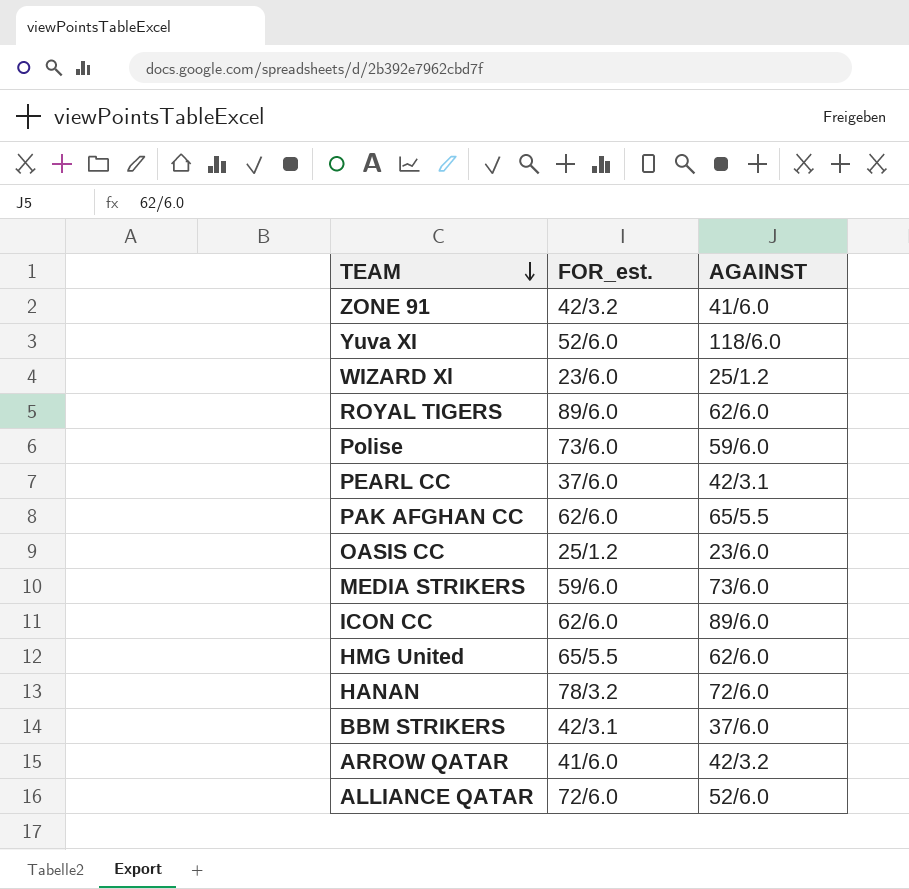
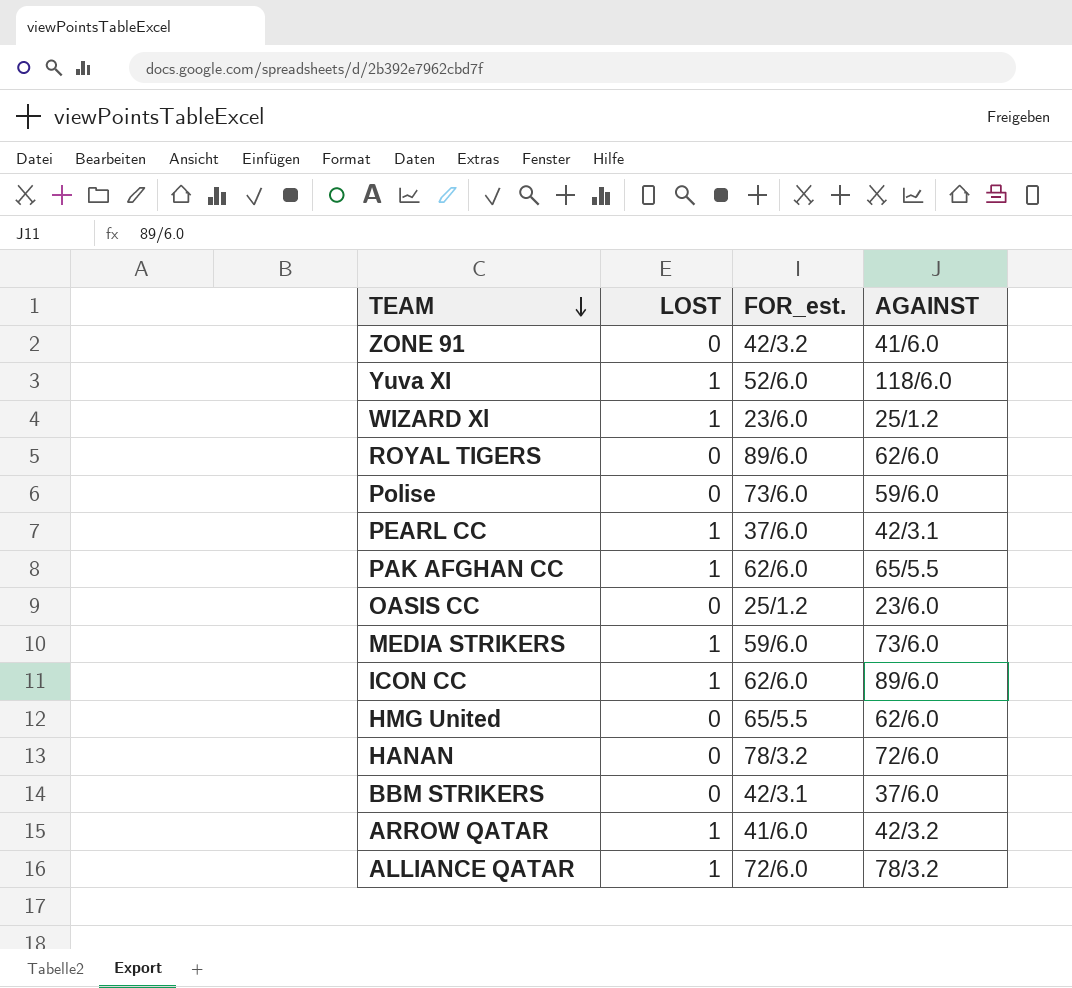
column LOST | position: none -> 2
ALLIANCE QATAR | AGAINST: 52/6.0 -> 78/3.2

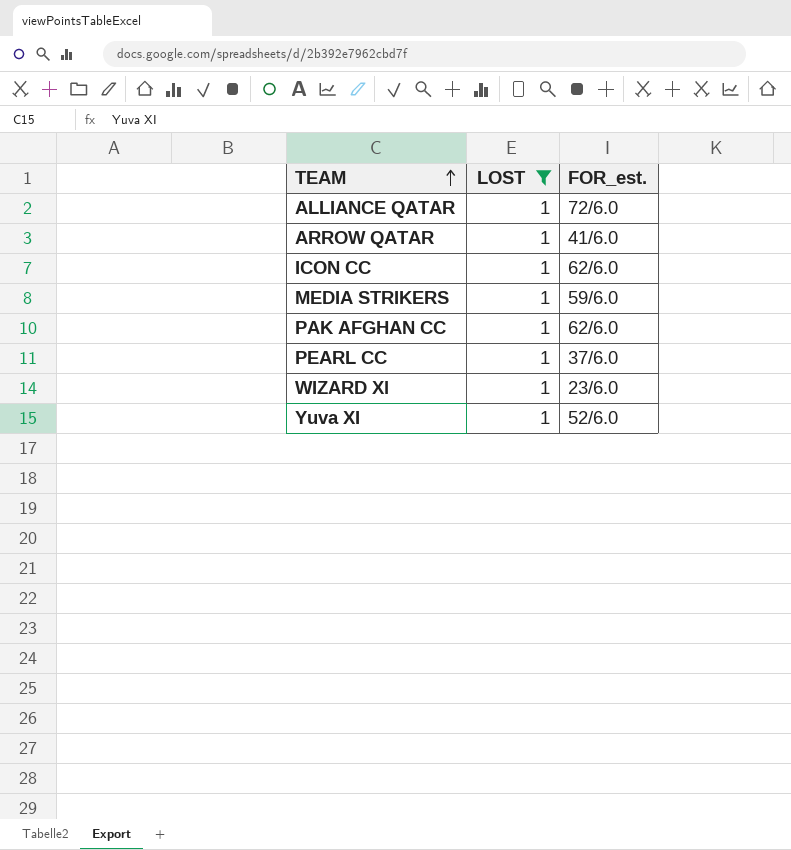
filter: none -> LOST = 1
row order: TEAM descending -> TEAM ascending
column AGAINST | position: 4 -> none

